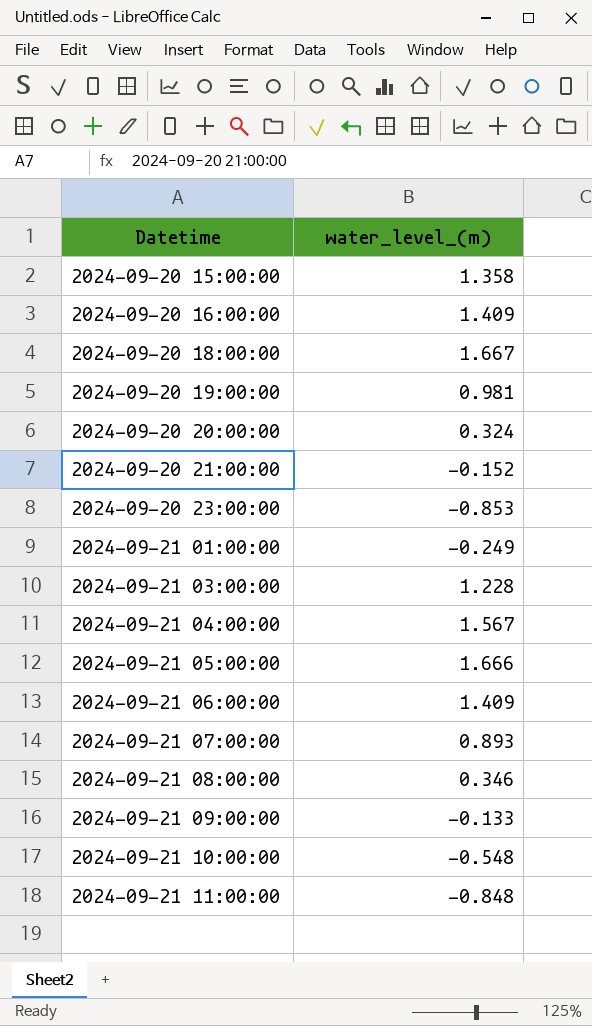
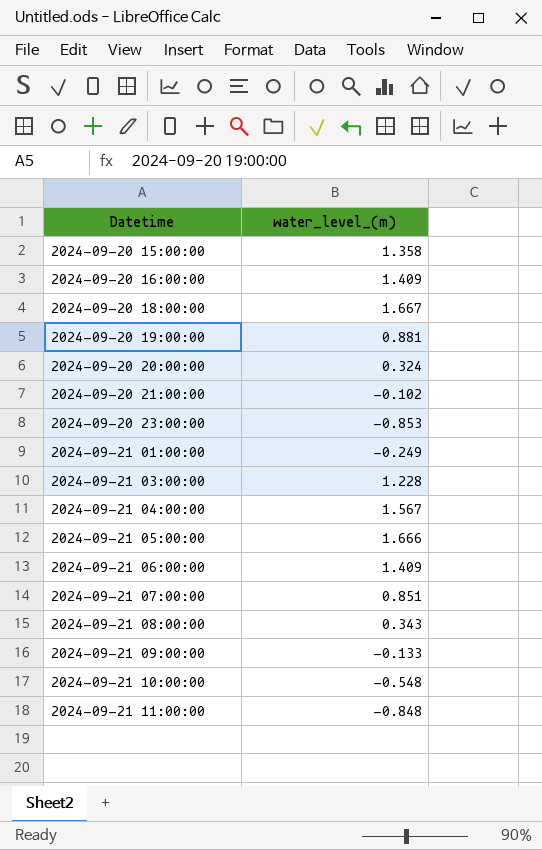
2024-09-20 19:00:00 | water_level_(m): 0.981 -> 0.881
2024-09-20 21:00:00 | water_level_(m): -0.152 -> -0.102
2024-09-21 07:00:00 | water_level_(m): 0.893 -> 0.851
2024-09-21 08:00:00 | water_level_(m): 0.346 -> 0.343

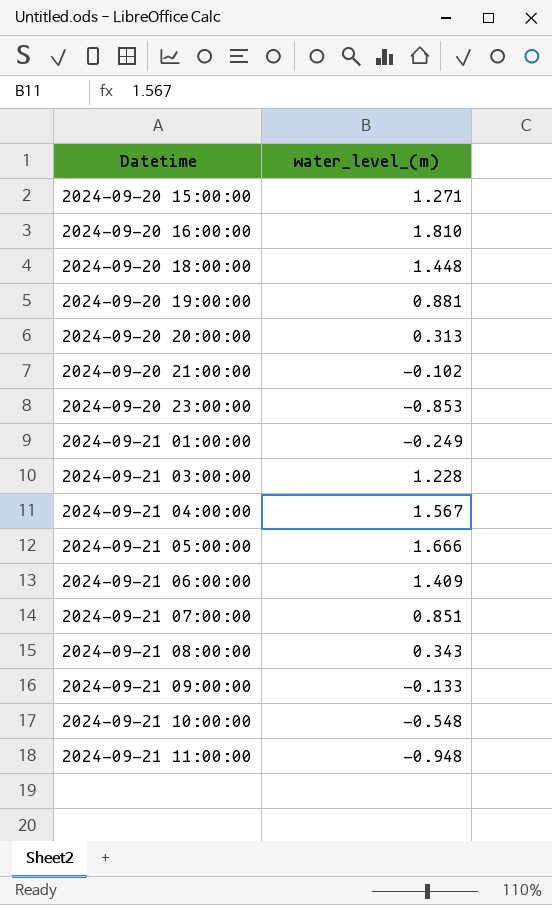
2024-09-20 15:00:00 | water_level_(m): 1.358 -> 1.271
2024-09-20 16:00:00 | water_level_(m): 1.409 -> 1.810
2024-09-20 18:00:00 | water_level_(m): 1.667 -> 1.448
2024-09-20 20:00:00 | water_level_(m): 0.324 -> 0.313
2024-09-21 11:00:00 | water_level_(m): -0.848 -> -0.948

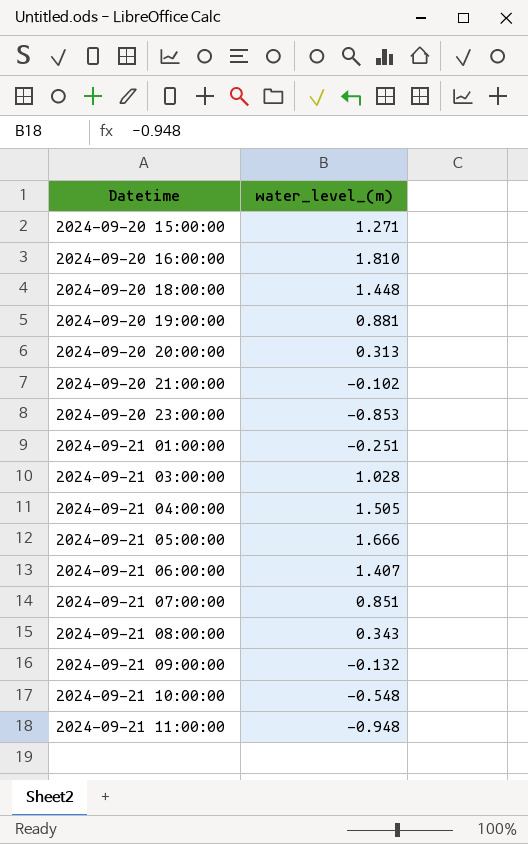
2024-09-21 01:00:00 | water_level_(m): -0.249 -> -0.251
2024-09-21 03:00:00 | water_level_(m): 1.228 -> 1.028
2024-09-21 04:00:00 | water_level_(m): 1.567 -> 1.505
2024-09-21 06:00:00 | water_level_(m): 1.409 -> 1.407
2024-09-21 09:00:00 | water_level_(m): -0.133 -> -0.132

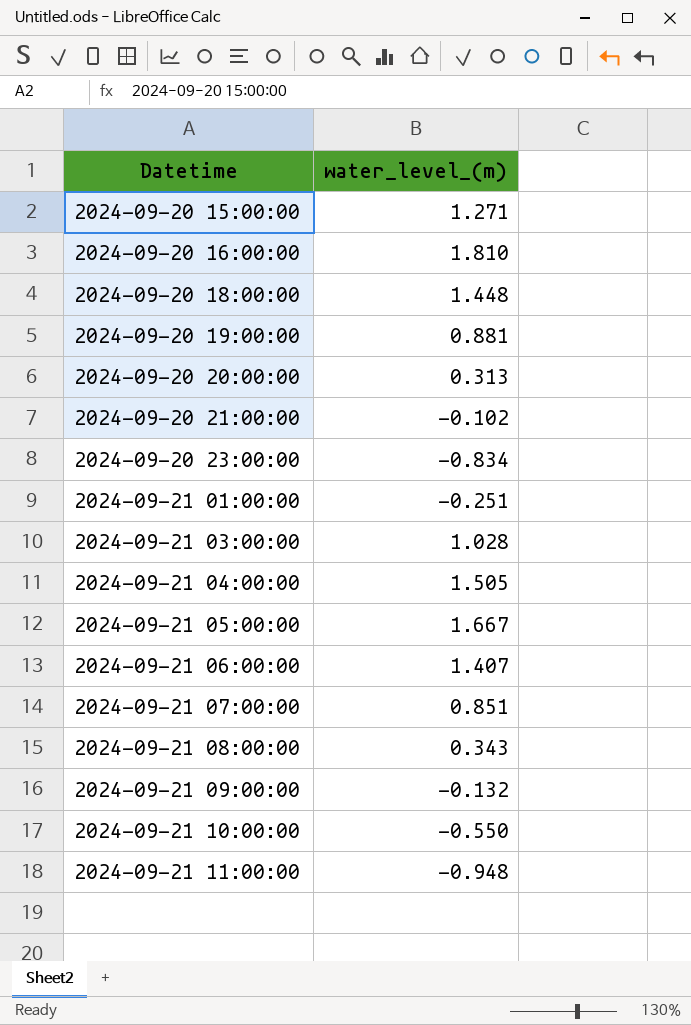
2024-09-20 23:00:00 | water_level_(m): -0.853 -> -0.834
2024-09-21 05:00:00 | water_level_(m): 1.666 -> 1.667
2024-09-21 10:00:00 | water_level_(m): -0.548 -> -0.550

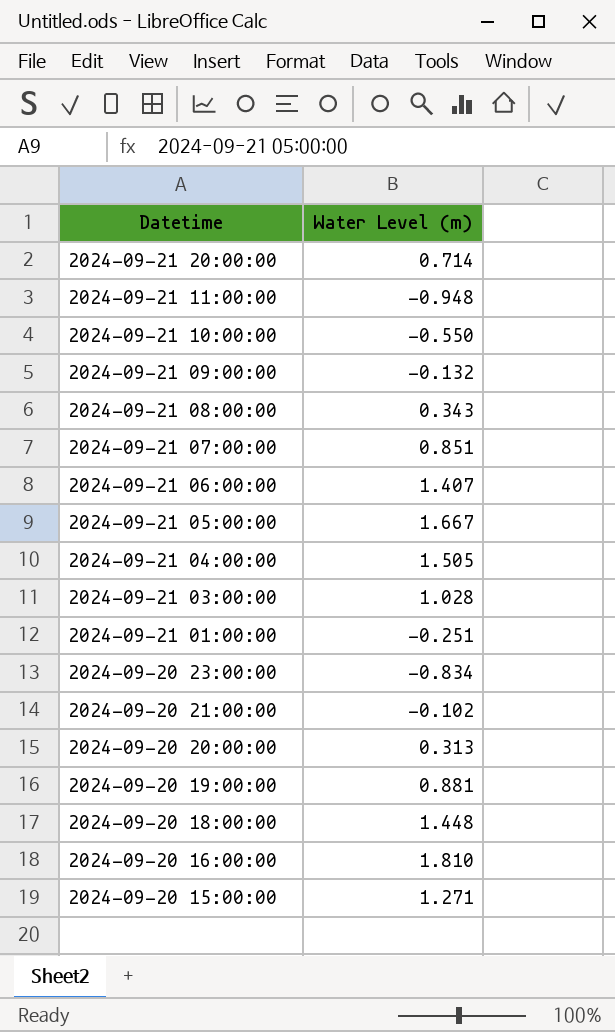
row order: Datetime ascending -> Datetime descending
column name: water_level_(m) -> Water Level (m)
row 2024-09-21 20:00:00: none -> 0.714

